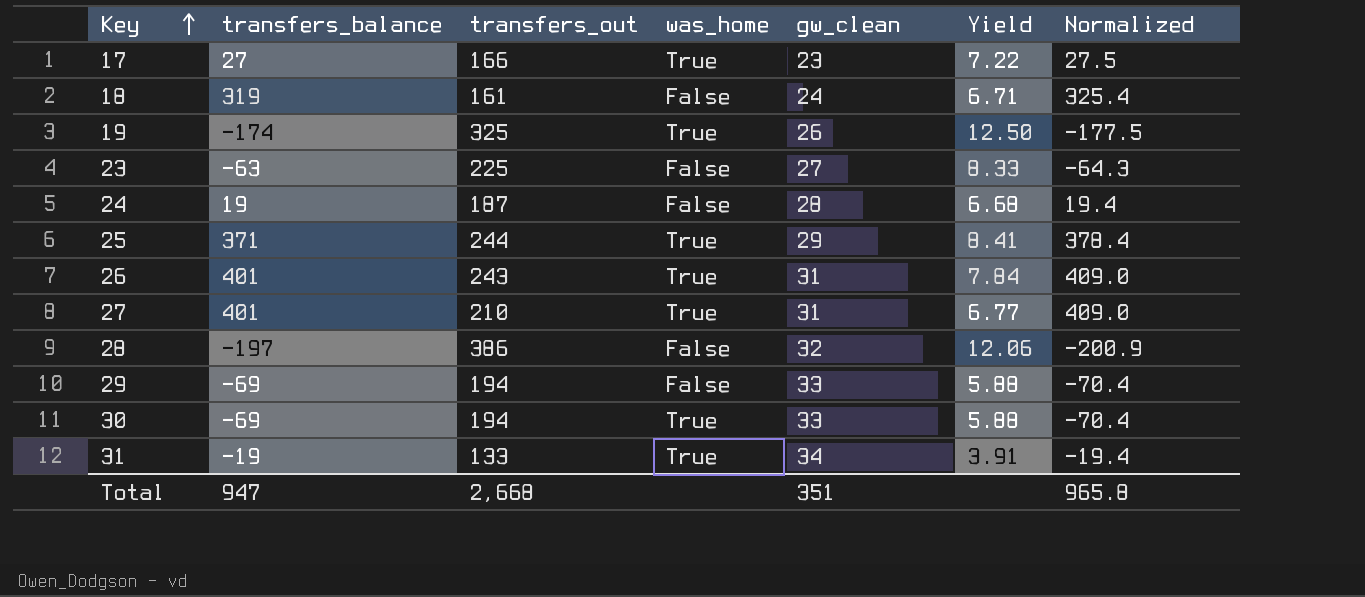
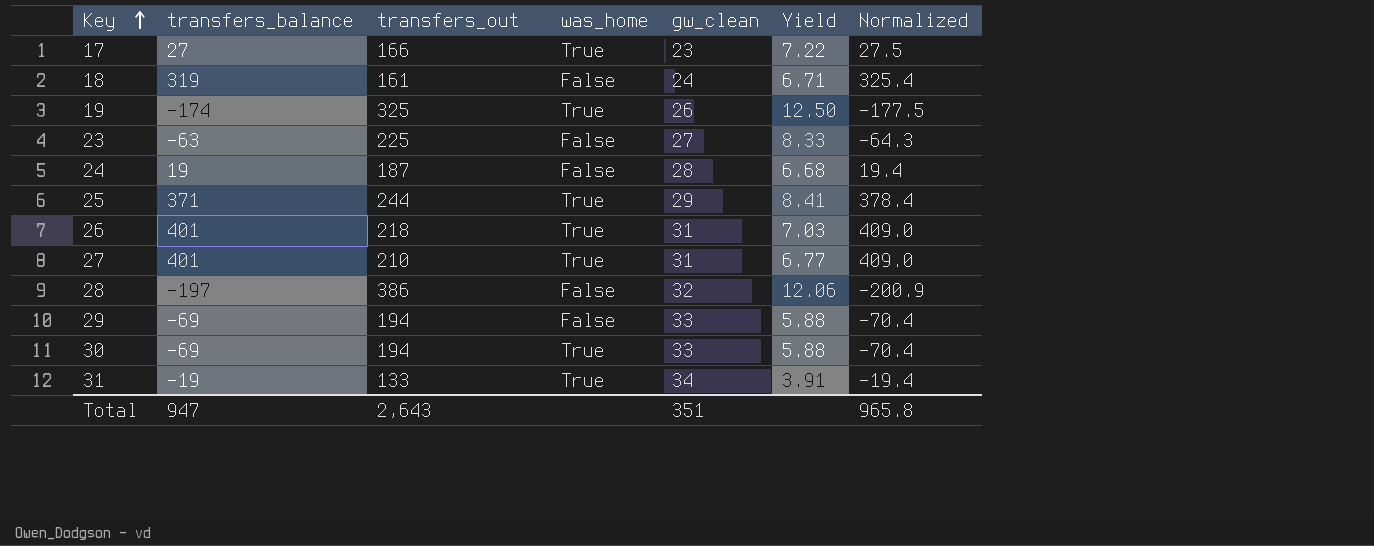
26 | transfers_out: 243 -> 218
26 | Yield: 7.84 -> 7.03
Total | transfers_out: 2,668 -> 2,643

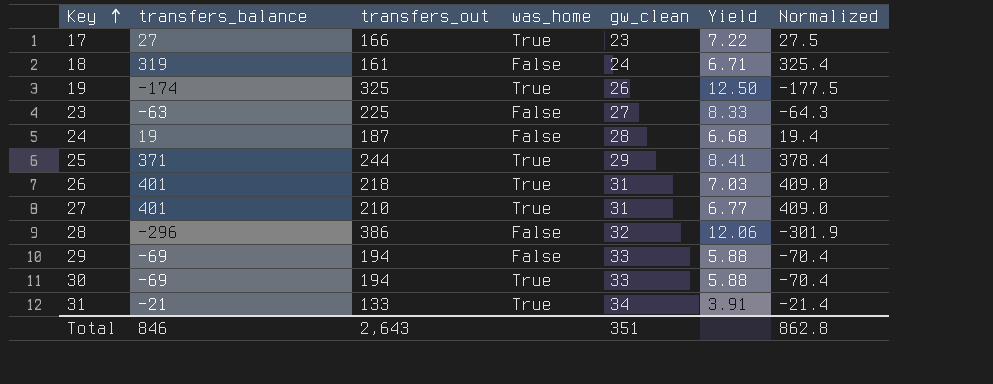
28 | transfers_balance: -197 -> -296
28 | Normalized: -200.9 -> -301.9
31 | transfers_balance: -19 -> -21
31 | Normalized: -19.4 -> -21.4
Total | transfers_balance: 947 -> 846
Total | Normalized: 965.8 -> 862.8

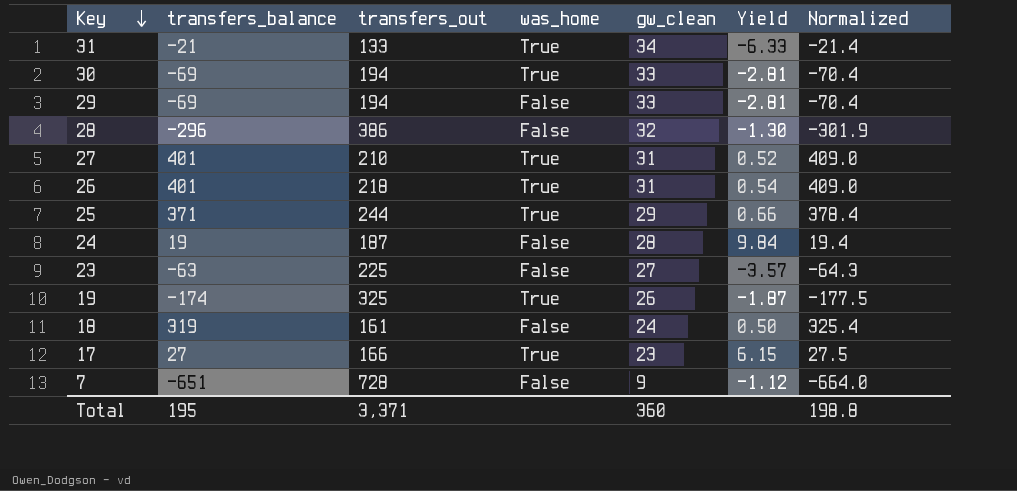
row order: Key ascending -> Key descending
column Yield | formula: [transfers_out] / [gw_clean] -> [transfers_out] / [transfers_balance]
row 7: none -> -651 | 728 | False | 9 | -1.12 | -664.0
Total | transfers_balance: 846 -> 195
Total | transfers_out: 2,643 -> 3,371
Total | gw_clean: 351 -> 360
Total | Normalized: 862.8 -> 198.8

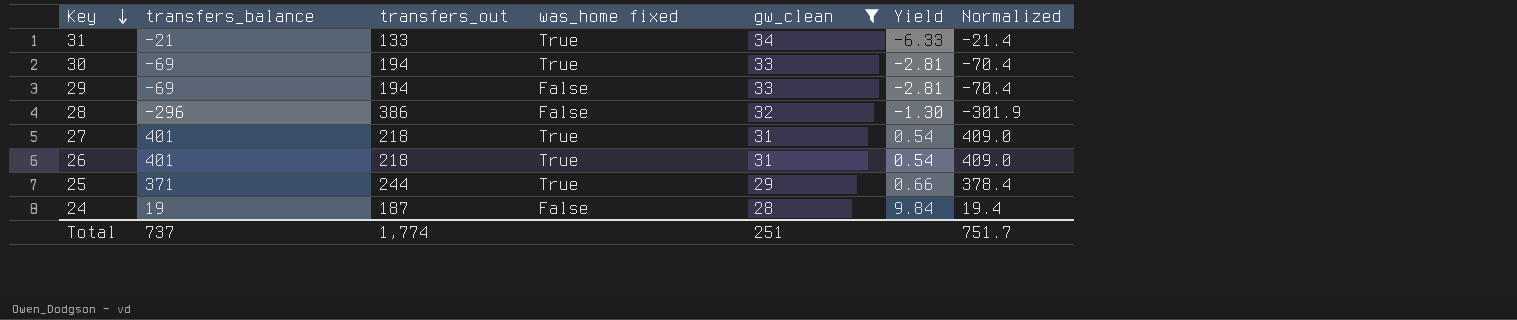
filter: none -> gw_clean >= 28
column name: was_home -> was_home fixed
27 | transfers_out: 210 -> 218
27 | Yield: 0.52 -> 0.54
Total | transfers_balance: 195 -> 737
Total | transfers_out: 3,371 -> 1,774
Total | gw_clean: 360 -> 251
Total | Normalized: 198.8 -> 751.7

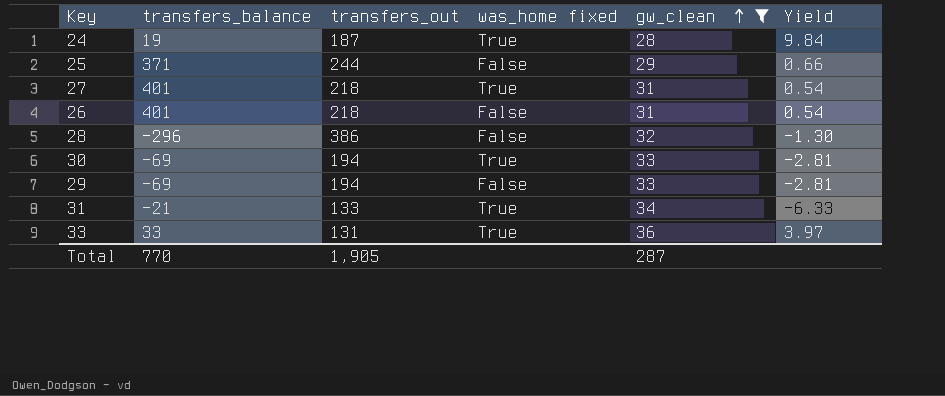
row order: Key descending -> gw_clean ascending
column Normalized | formula: [transfers_balance] * 1.02 -> none
24 | was_home fixed: False -> True
25 | was_home fixed: True -> False
26 | was_home fixed: True -> False
row 33: none -> 33 | 131 | True | 36 | 3.97
Total | transfers_balance: 737 -> 770
Total | transfers_out: 1,774 -> 1,905
Total | gw_clean: 251 -> 287

